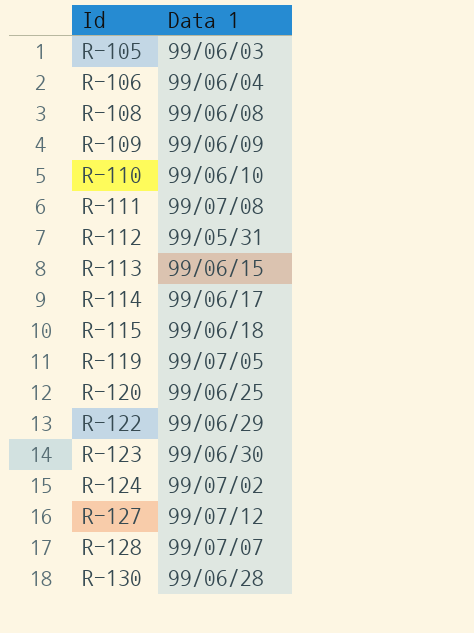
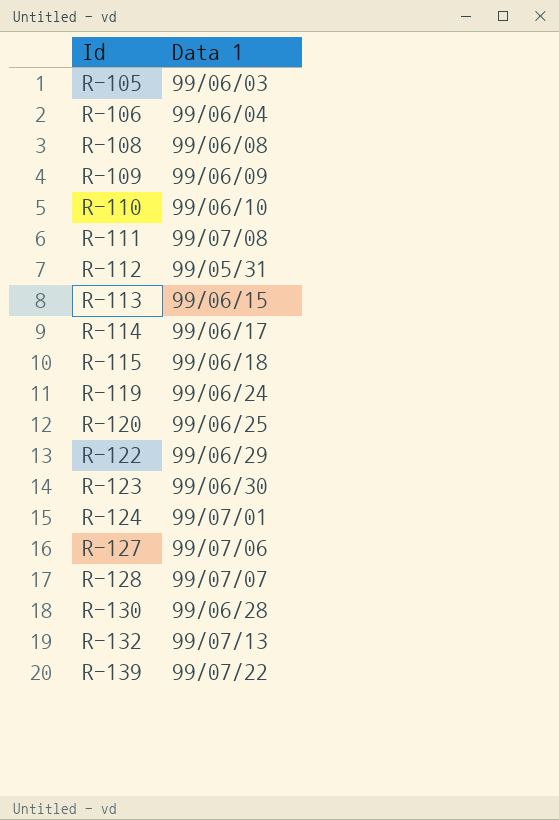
R-119 | Data 1: 99/07/05 -> 99/06/24
R-124 | Data 1: 99/07/02 -> 99/07/01
R-127 | Data 1: 99/07/12 -> 99/07/06
row R-132: none -> 99/07/13
row R-139: none -> 99/07/22

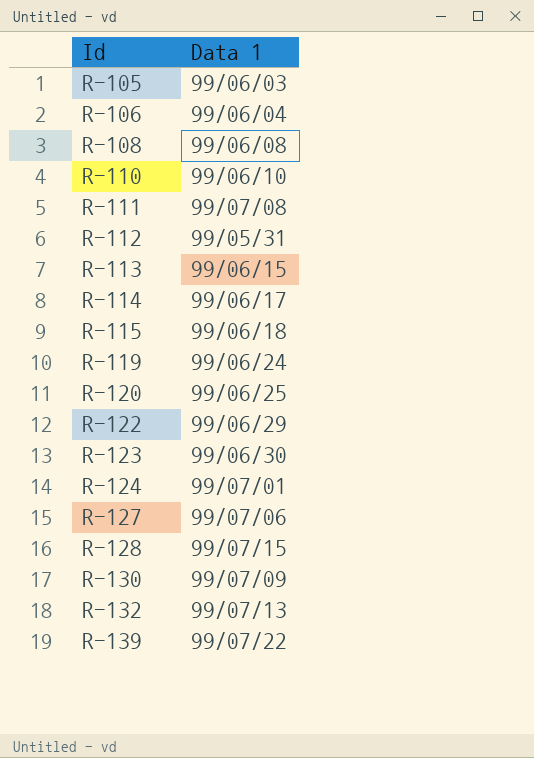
row R-109: 99/06/09 -> none
R-128 | Data 1: 99/07/07 -> 99/07/15
R-130 | Data 1: 99/06/28 -> 99/07/09

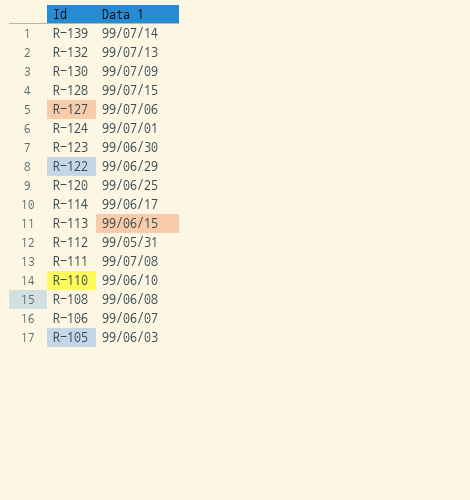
row order: Id ascending -> Id descending
row R-115: 99/06/18 -> none
row R-119: 99/06/24 -> none
R-139 | Data 1: 99/07/22 -> 99/07/14
R-106 | Data 1: 99/06/04 -> 99/06/07

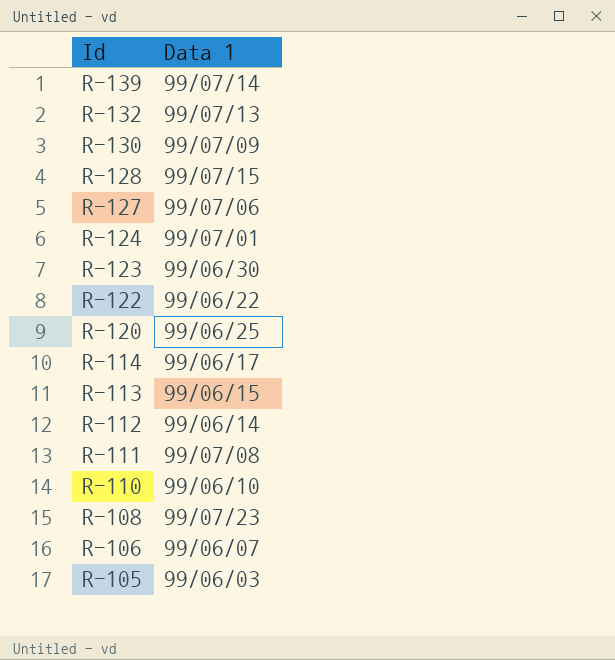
R-122 | Data 1: 99/06/29 -> 99/06/22
R-112 | Data 1: 99/05/31 -> 99/06/14
R-108 | Data 1: 99/06/08 -> 99/07/23

